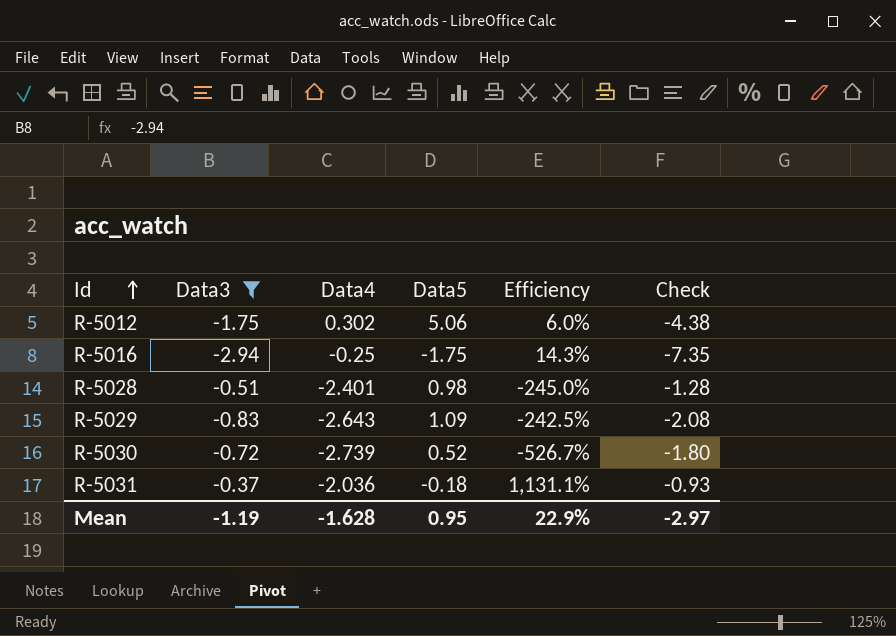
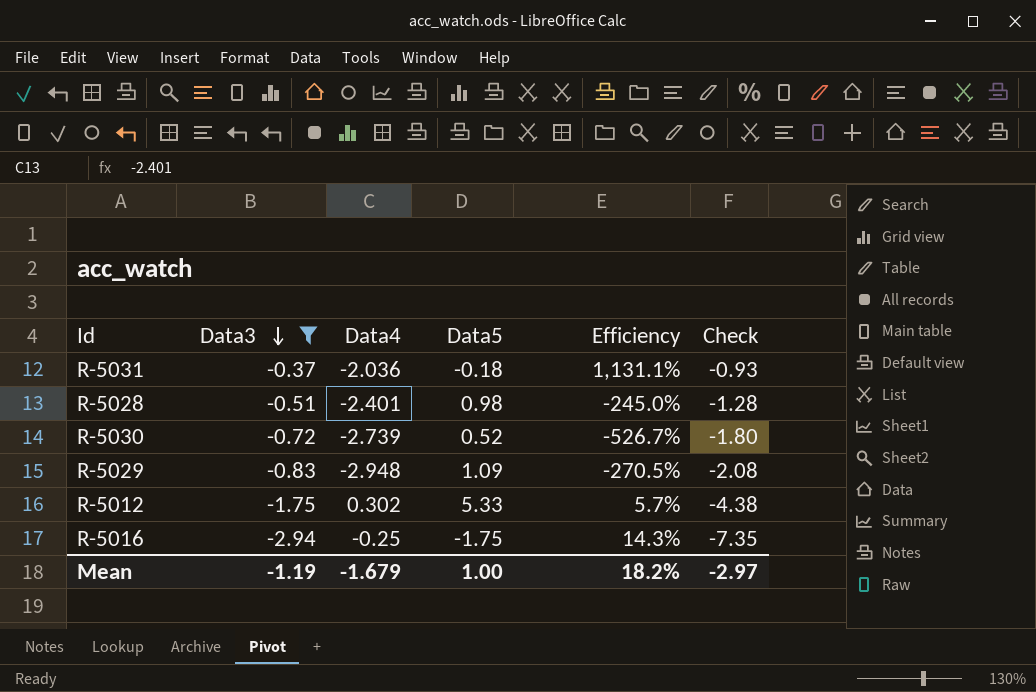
row order: Id ascending -> Data3 descending
R-5029 | Data4: -2.643 -> -2.948
R-5029 | Efficiency: -242.5% -> -270.5%
R-5012 | Data5: 5.06 -> 5.33
R-5012 | Efficiency: 6.0% -> 5.7%
Mean | Data4: -1.628 -> -1.679
Mean | Data5: 0.95 -> 1.00
Mean | Efficiency: 22.9% -> 18.2%

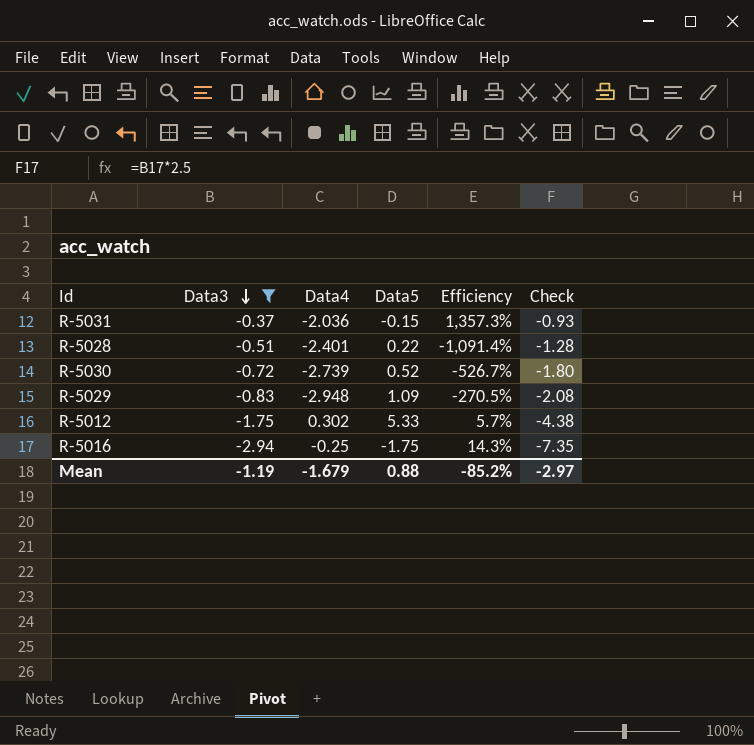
R-5031 | Data5: -0.18 -> -0.15
R-5031 | Efficiency: 1,131.1% -> 1,357.3%
R-5028 | Data5: 0.98 -> 0.22
R-5028 | Efficiency: -245.0% -> -1,091.4%
Mean | Data5: 1.00 -> 0.88
Mean | Efficiency: 18.2% -> -85.2%

